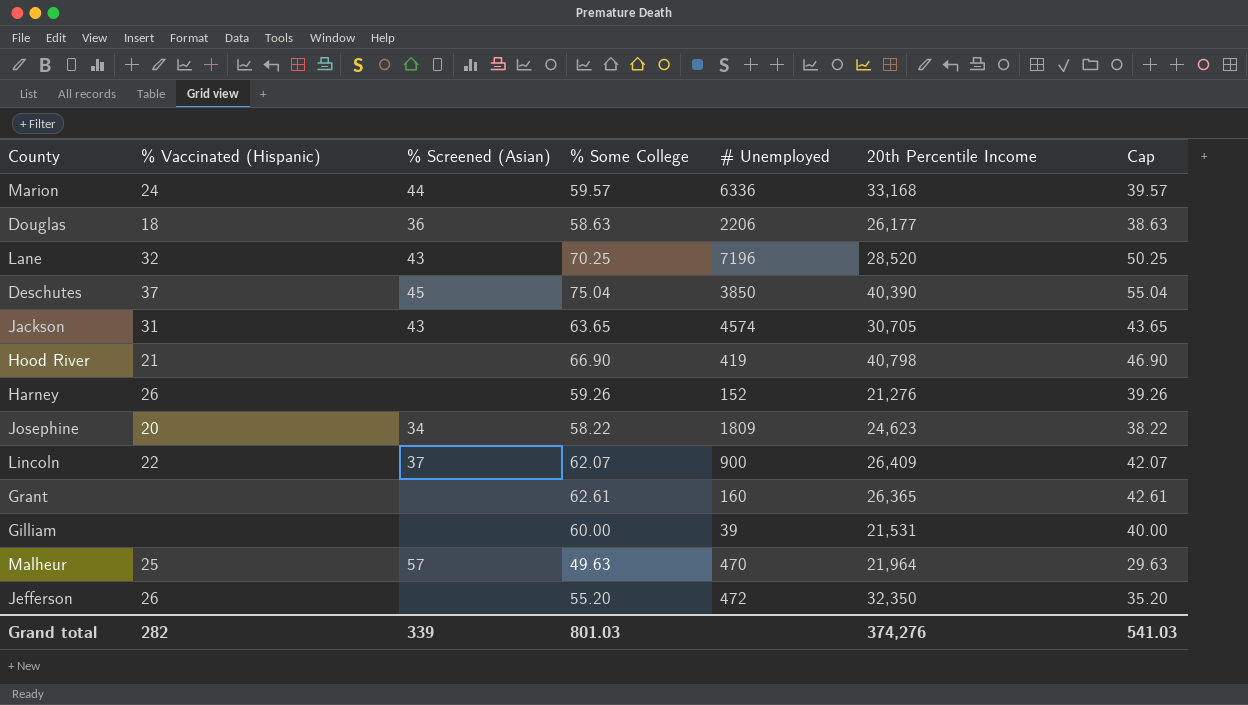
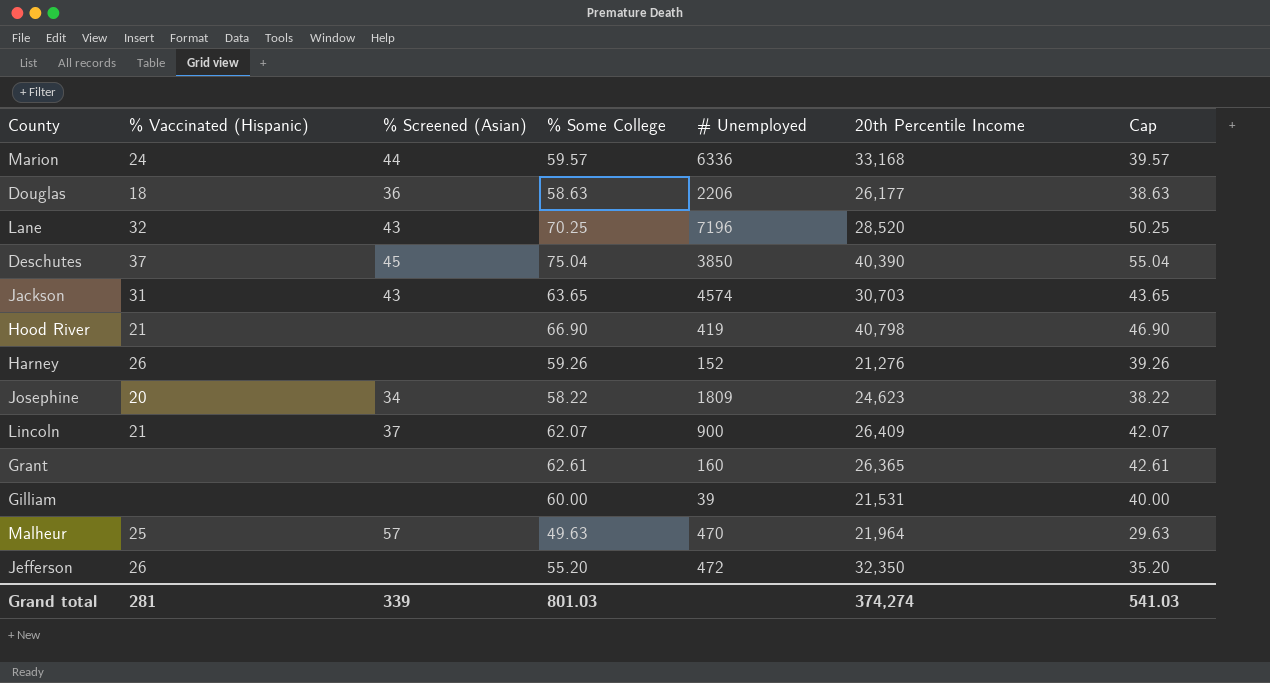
Jackson | 20th Percentile Income: 30,705 -> 30,703
Lincoln | % Vaccinated (Hispanic): 22 -> 21
Grand total | % Vaccinated (Hispanic): 282 -> 281
Grand total | 20th Percentile Income: 374,276 -> 374,274

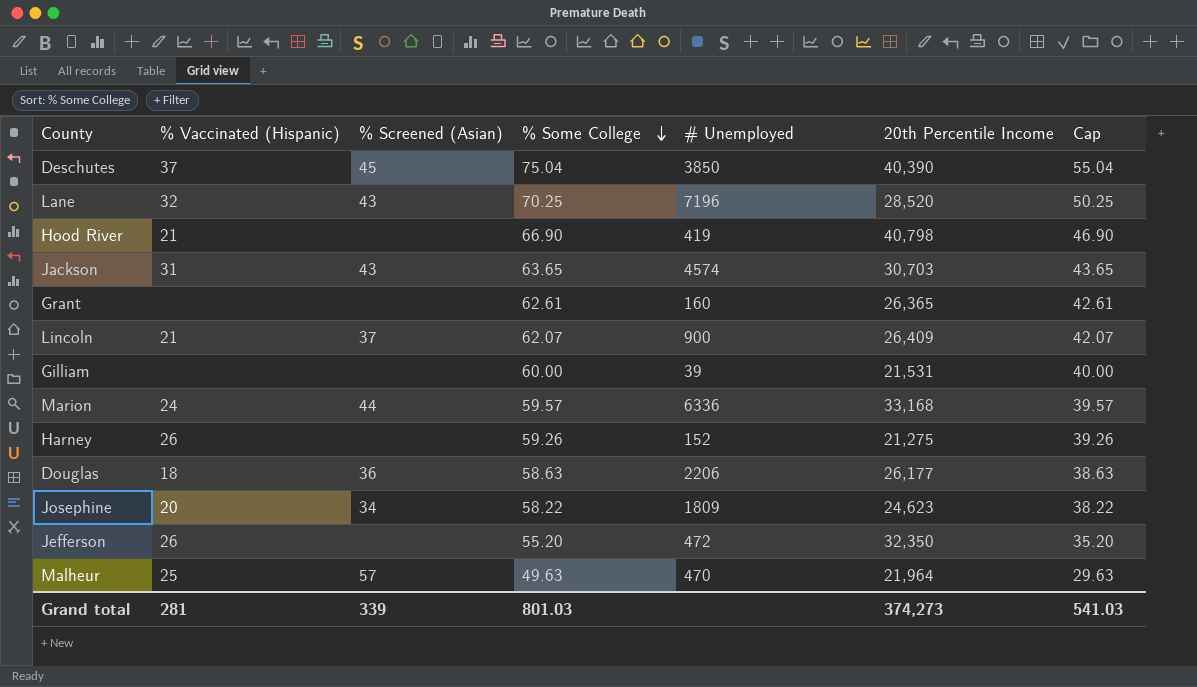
row order: none -> % Some College descending
Harney | 20th Percentile Income: 21,276 -> 21,275
Grand total | 20th Percentile Income: 374,274 -> 374,273

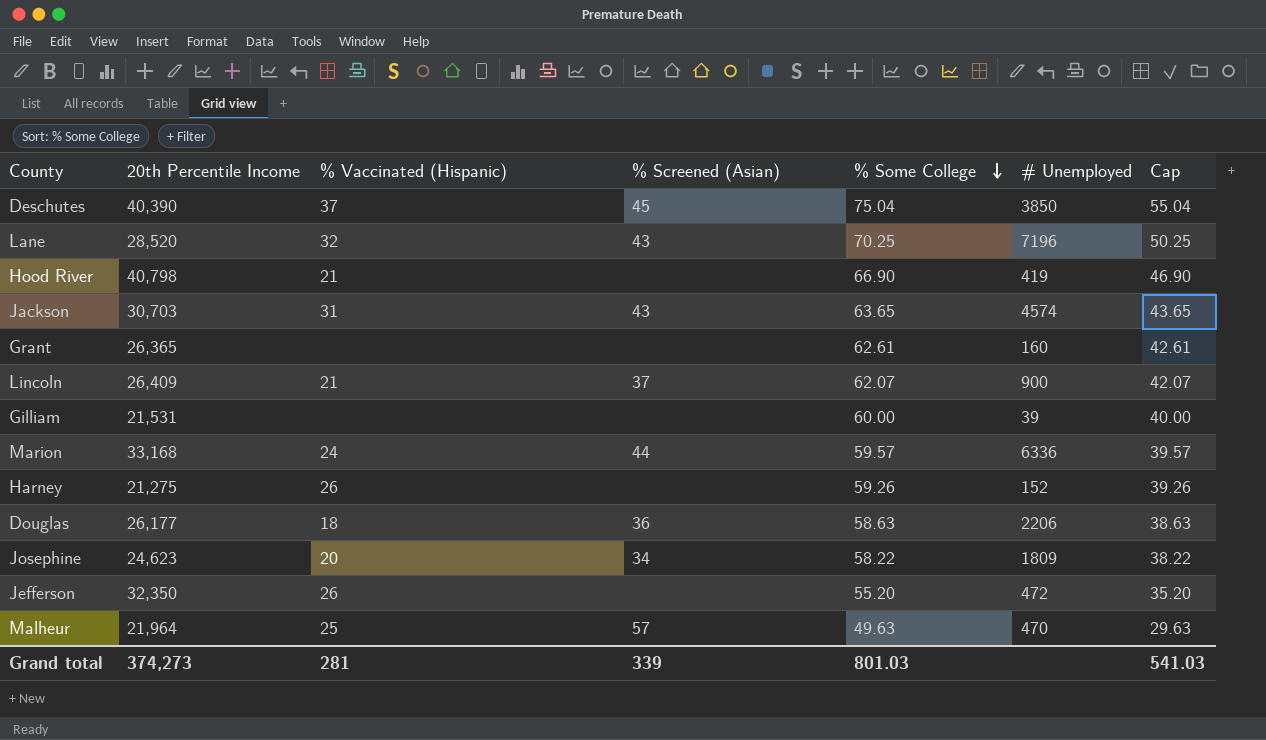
column 20th Percentile Income | position: 6 -> 2

